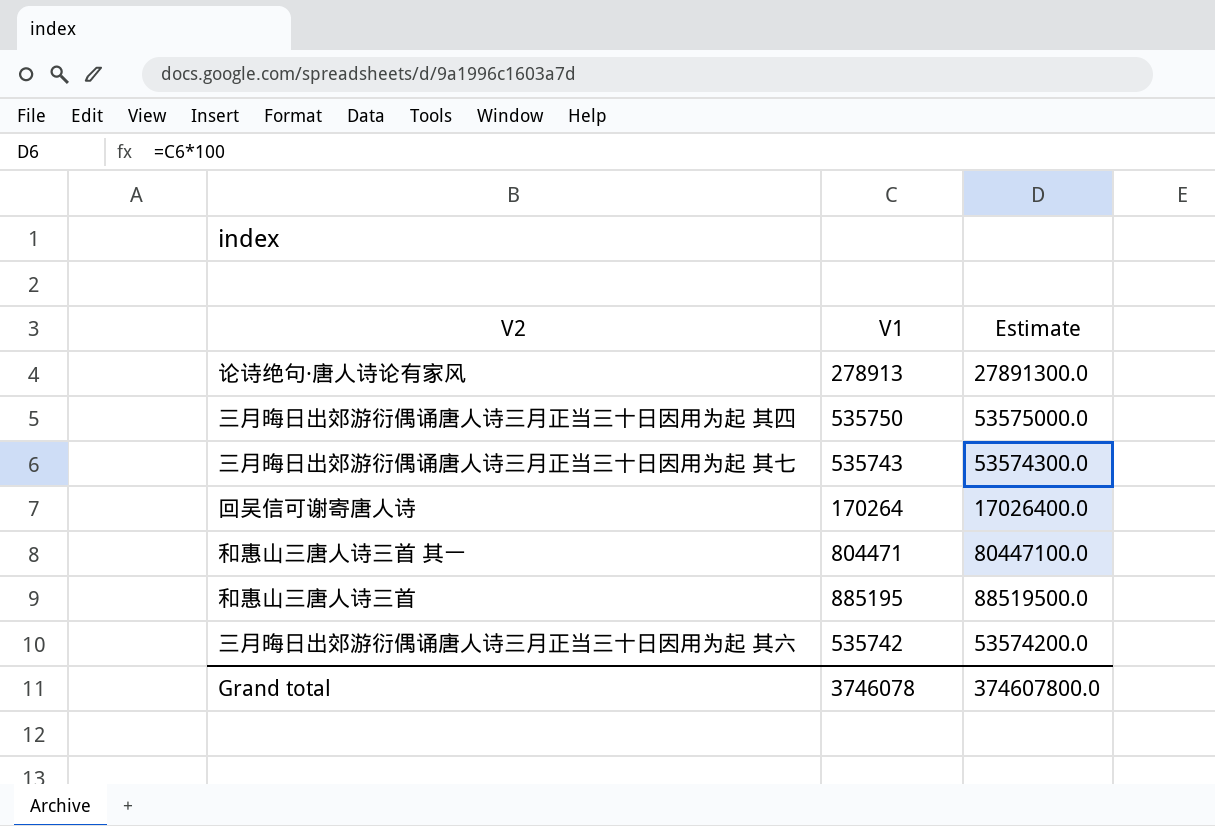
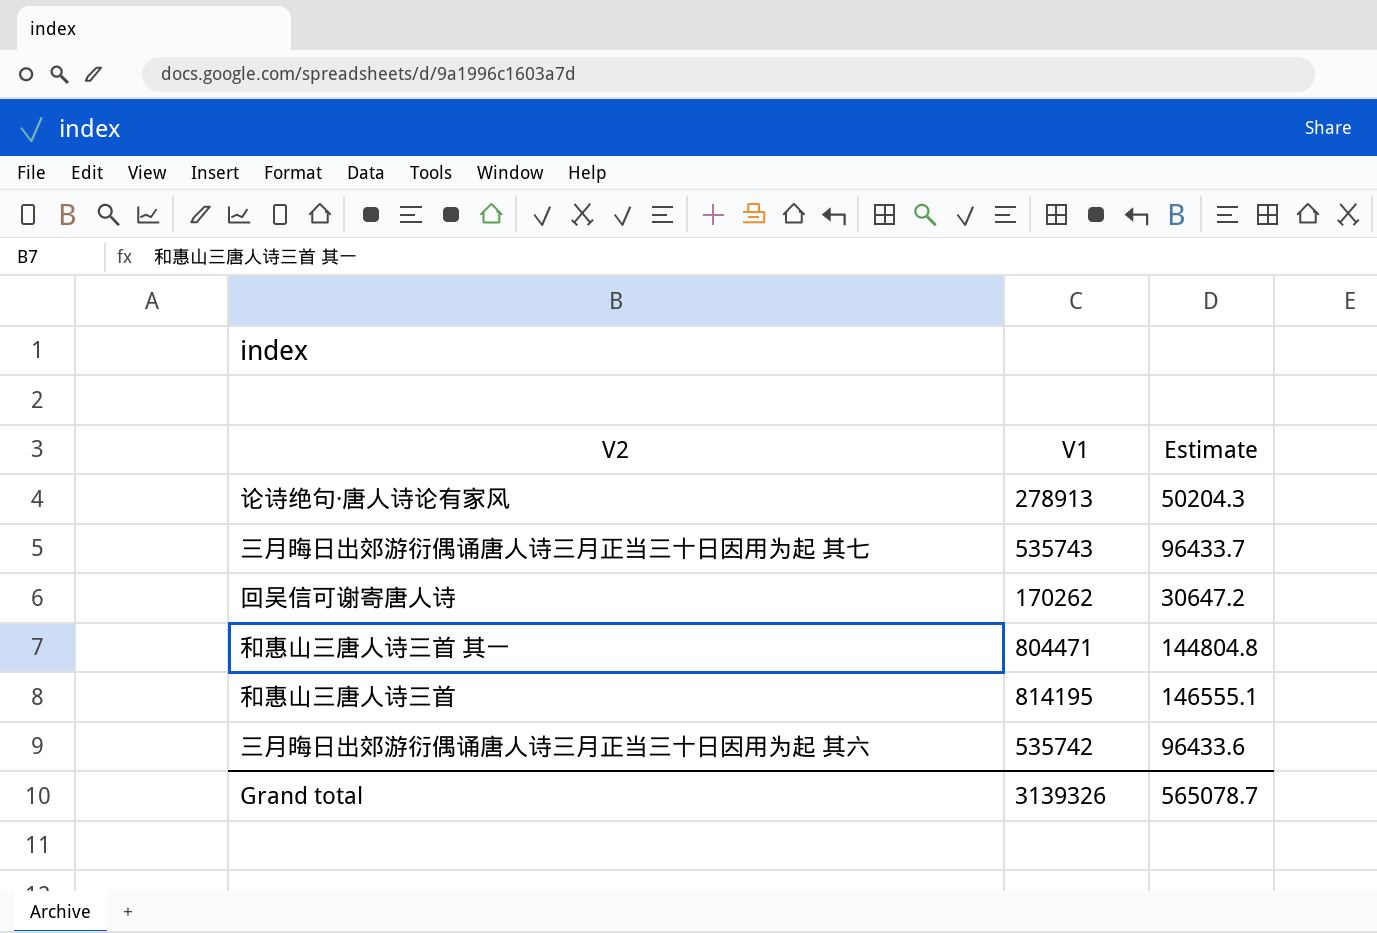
column Estimate | formula: [V1] * 100 -> [V1] * 0.18
row 三月晦日出郊游衍偶诵唐人诗三月正当三十日因用为起 其四: 535750 | 53575000.0 -> none
回吴信可谢寄唐人诗 | V1: 170264 -> 170262
和惠山三唐人诗三首 | V1: 885195 -> 814195
Grand total | V1: 3746078 -> 3139326
Grand total | Estimate: 374607800.0 -> 565078.7

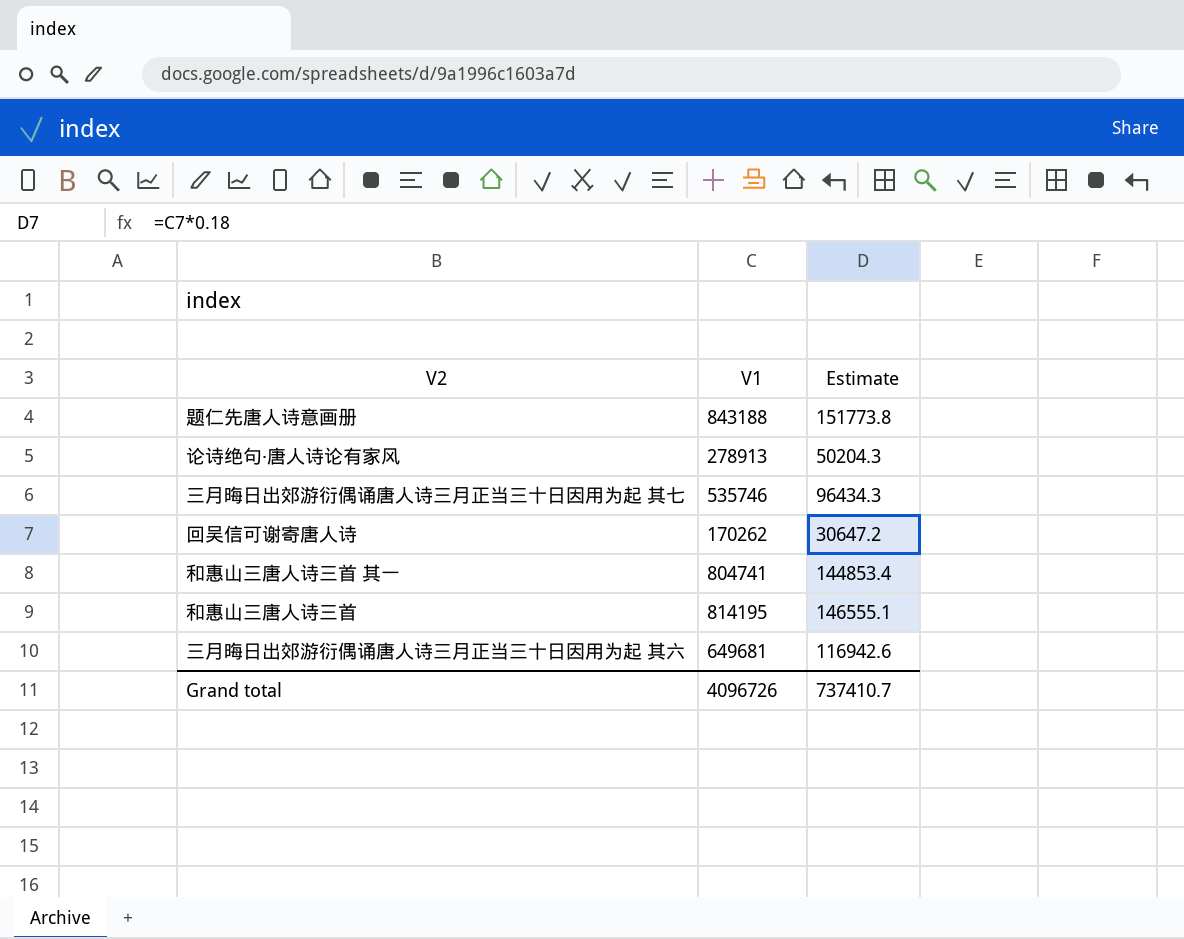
row 题仁先唐人诗意画册: none -> 843188 | 151773.8
三月晦日出郊游衍偶诵唐人诗三月正当三十日因用为起 其七 | V1: 535743 -> 535746
三月晦日出郊游衍偶诵唐人诗三月正当三十日因用为起 其七 | Estimate: 96433.7 -> 96434.3
和惠山三唐人诗三首 其一 | V1: 804471 -> 804741
和惠山三唐人诗三首 其一 | Estimate: 144804.8 -> 144853.4
三月晦日出郊游衍偶诵唐人诗三月正当三十日因用为起 其六 | V1: 535742 -> 649681
三月晦日出郊游衍偶诵唐人诗三月正当三十日因用为起 其六 | Estimate: 96433.6 -> 116942.6
Grand total | V1: 3139326 -> 4096726
Grand total | Estimate: 565078.7 -> 737410.7

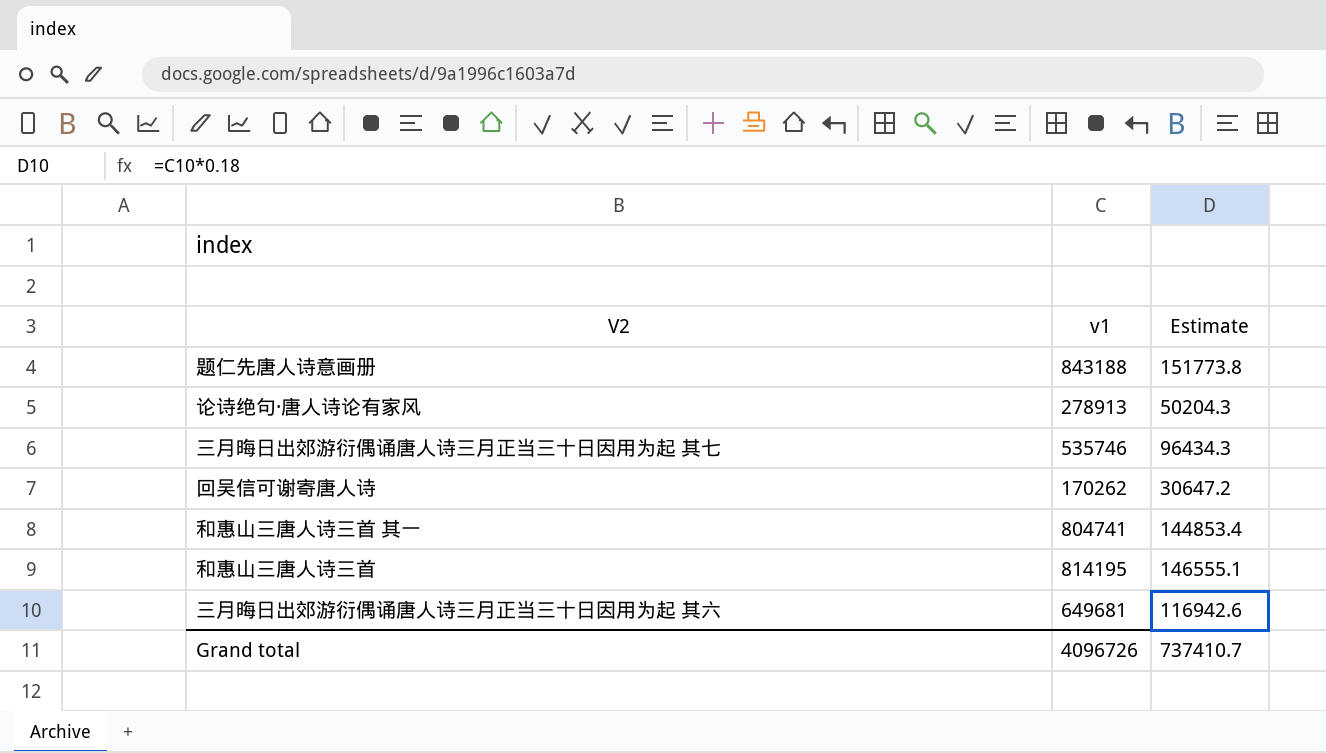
column name: V1 -> v1

